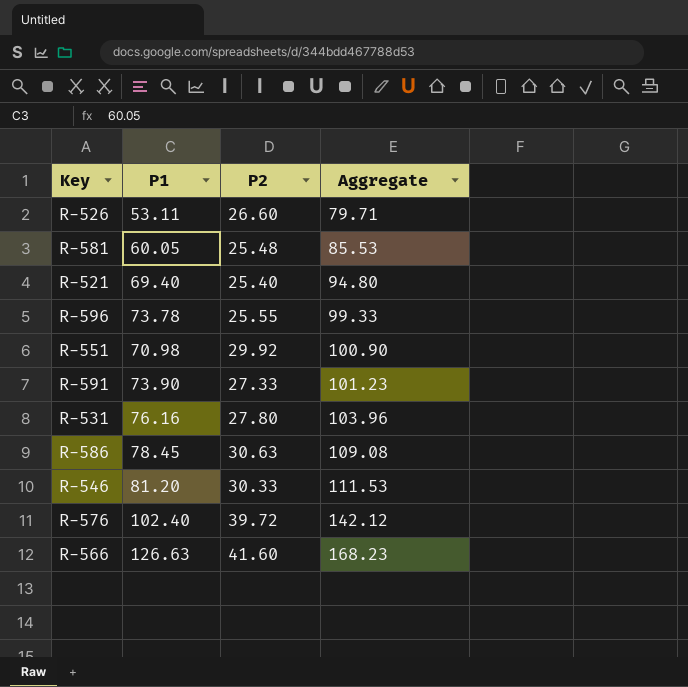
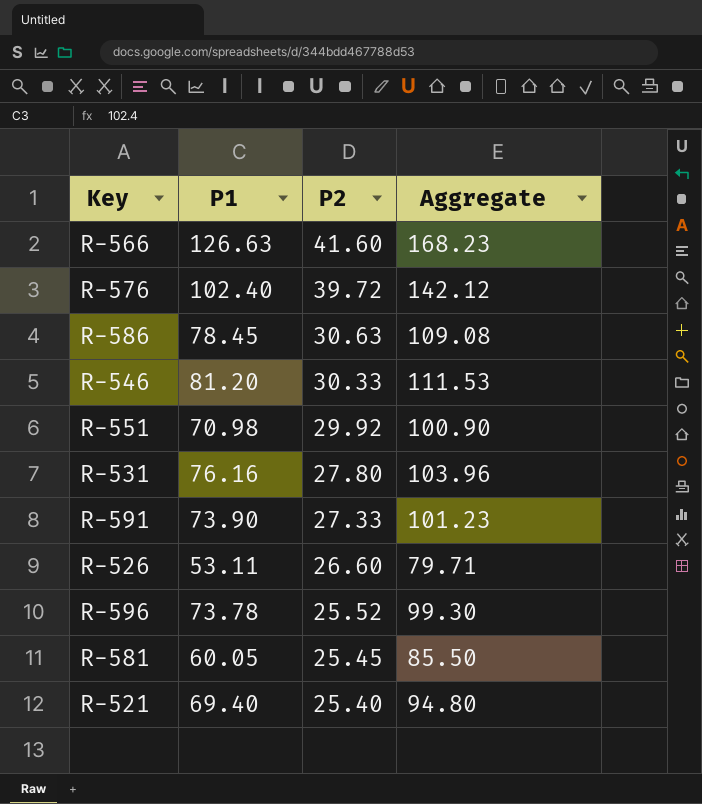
row order: Aggregate ascending -> P2 descending
R-596 | P2: 25.55 -> 25.52
R-596 | Aggregate: 99.33 -> 99.30
R-581 | P2: 25.48 -> 25.45
R-581 | Aggregate: 85.53 -> 85.50

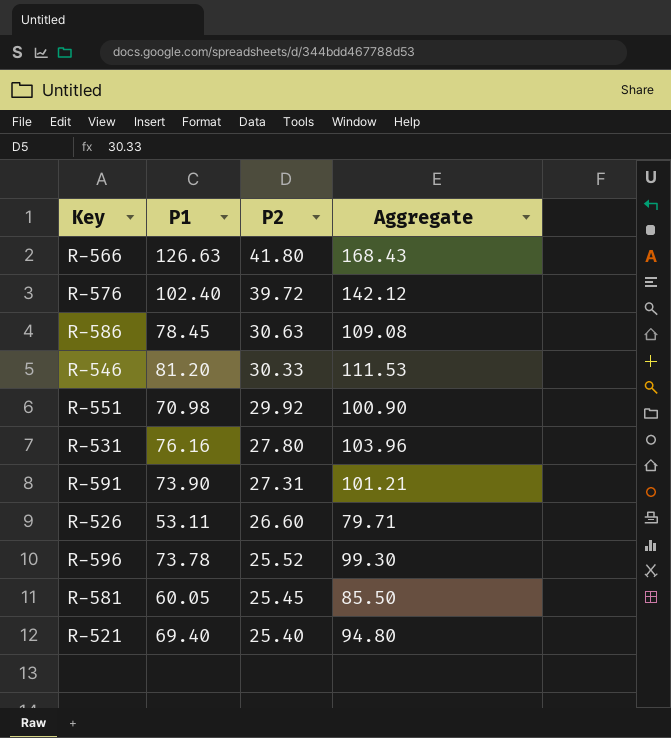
R-566 | P2: 41.60 -> 41.80
R-566 | Aggregate: 168.23 -> 168.43
R-591 | P2: 27.33 -> 27.31
R-591 | Aggregate: 101.23 -> 101.21

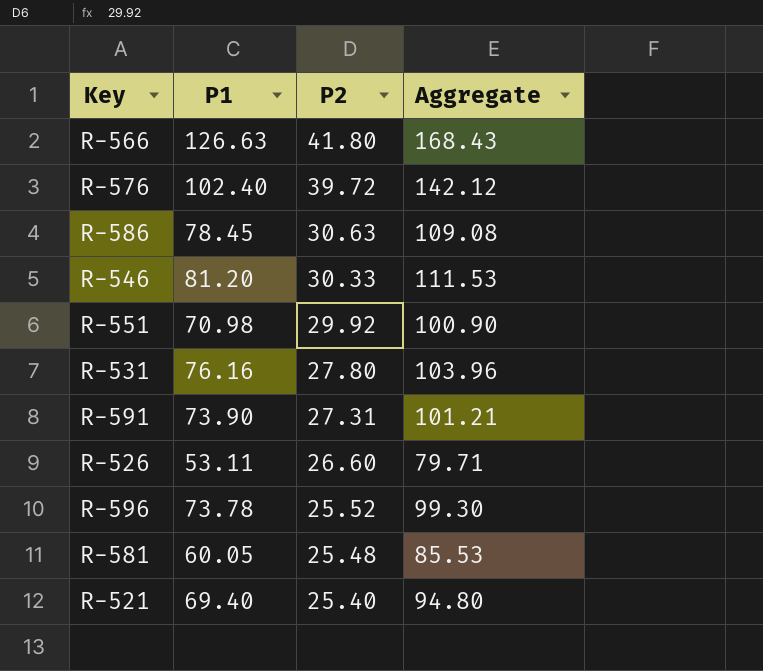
R-581 | P2: 25.45 -> 25.48
R-581 | Aggregate: 85.50 -> 85.53

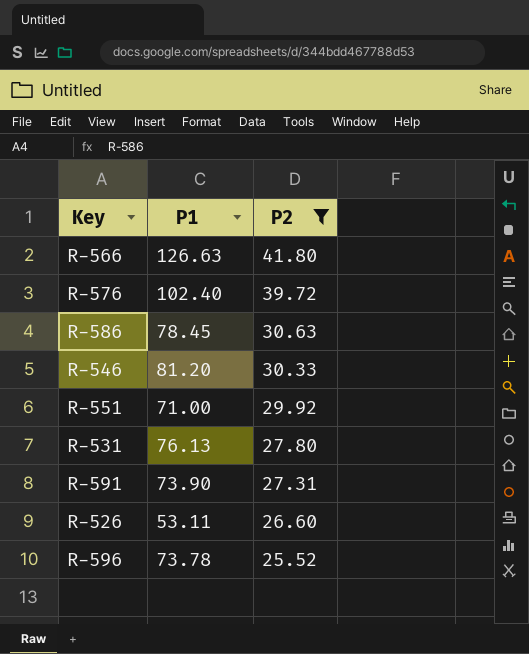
filter: none -> P2 >= 25.52
column Aggregate | formula: [P1] + [P2] -> none
R-551 | P1: 70.98 -> 71.00
R-531 | P1: 76.16 -> 76.13

